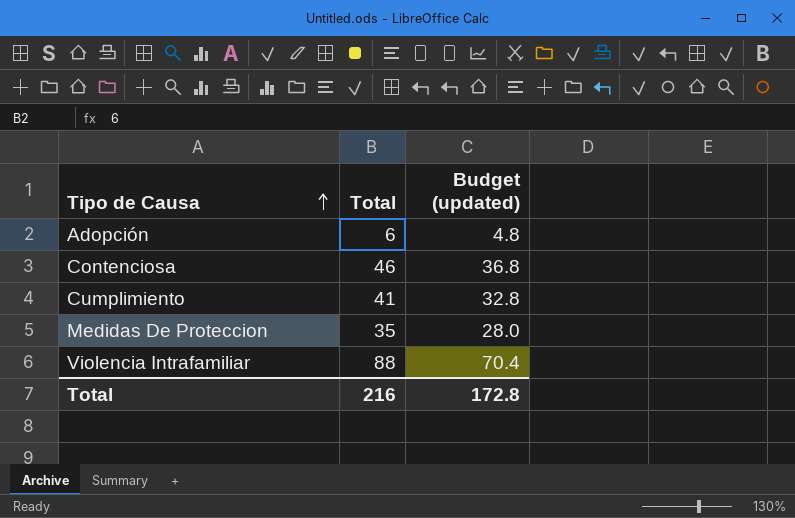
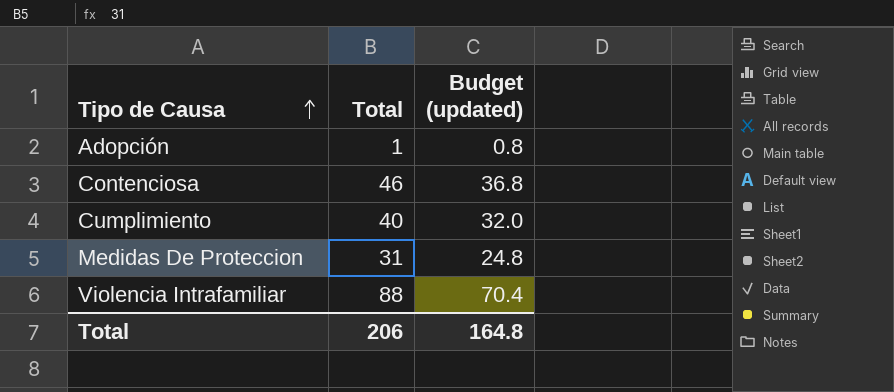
Adopción | Total: 6 -> 1
Adopción | Budget (updated): 4.8 -> 0.8
Cumplimiento | Total: 41 -> 40
Cumplimiento | Budget (updated): 32.8 -> 32.0
Medidas De Proteccion | Total: 35 -> 31
Medidas De Proteccion | Budget (updated): 28.0 -> 24.8
Total | Total: 216 -> 206
Total | Budget (updated): 172.8 -> 164.8

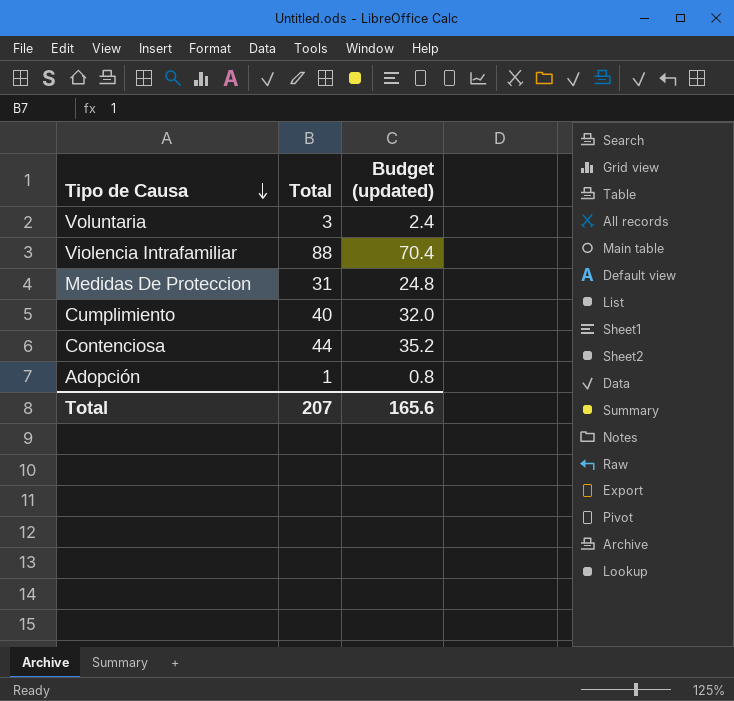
row order: Tipo de Causa ascending -> Tipo de Causa descending
row Voluntaria: none -> 3 | 2.4
Contenciosa | Total: 46 -> 44
Contenciosa | Budget (updated): 36.8 -> 35.2
Total | Total: 206 -> 207
Total | Budget (updated): 164.8 -> 165.6

